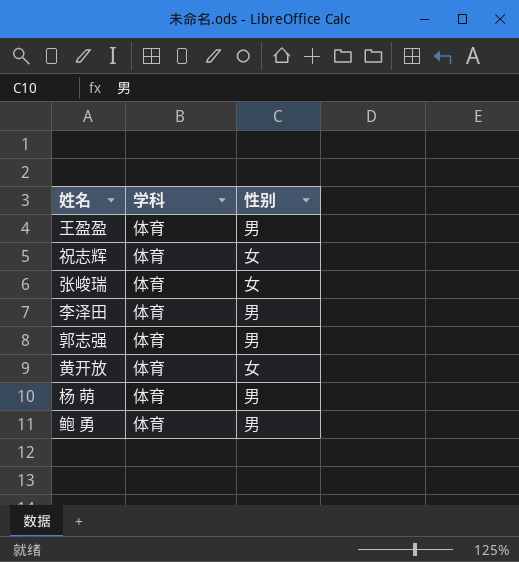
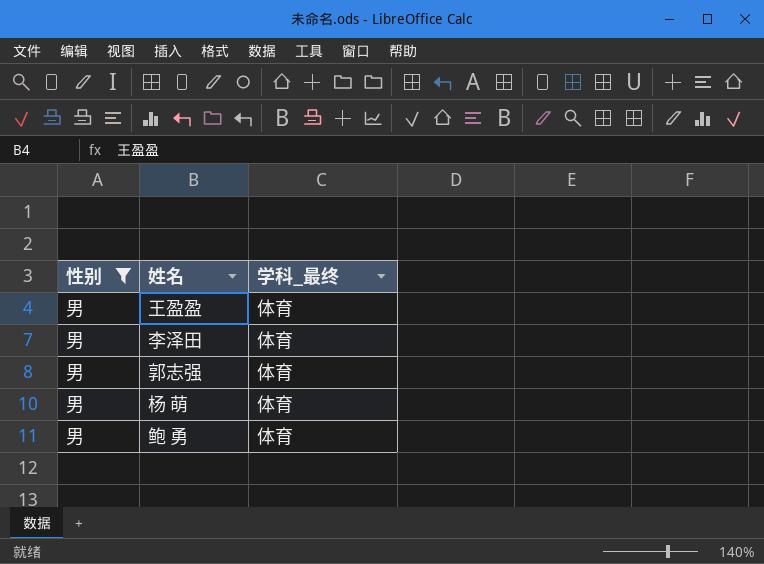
filter: none -> 性别 = 男
column 性别 | position: 3 -> 1
column name: 学科 -> 学科_最终

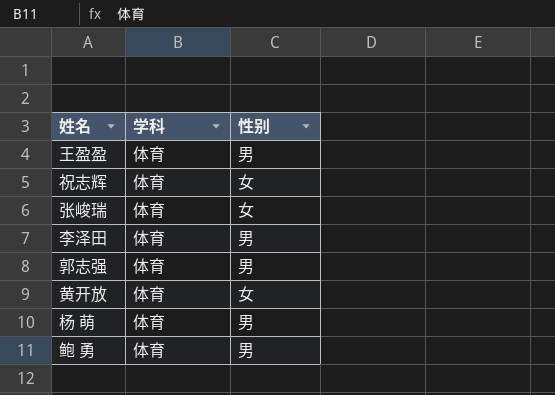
filter: 性别 = 男 -> none
column name: 学科_最终 -> 学科
column 性别 | position: 1 -> 3

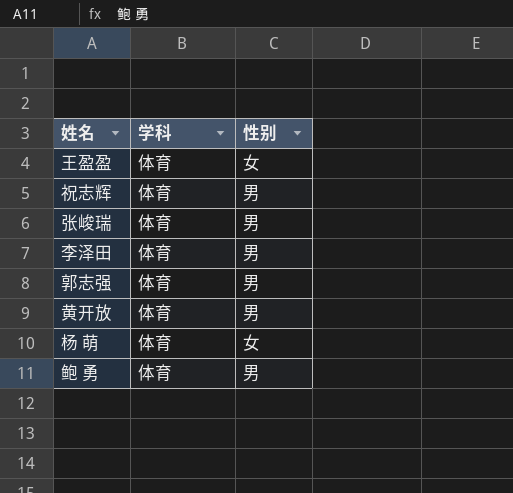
王盈盈 | 性别: 男 -> 女
祝志辉 | 性别: 女 -> 男
张峻瑞 | 性别: 女 -> 男
黄开放 | 性别: 女 -> 男
杨 萌 | 性别: 男 -> 女

